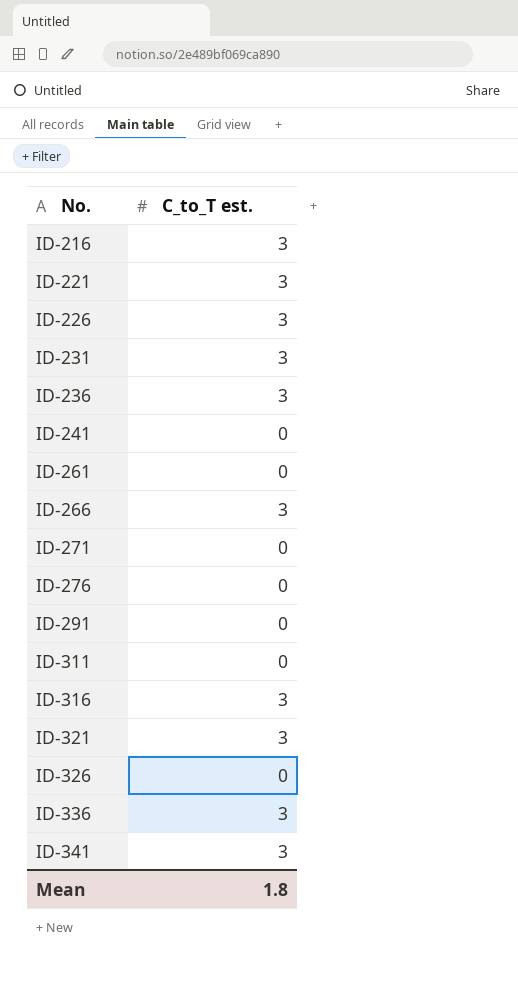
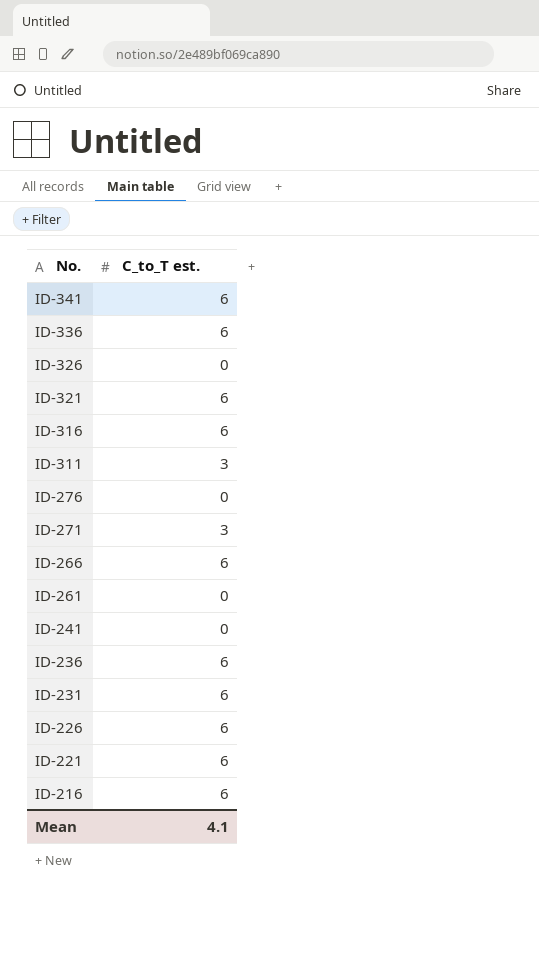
row order: No. ascending -> No. descending
row ID-291: 0 -> none
ID-341 | C_to_T est.: 3 -> 6
ID-336 | C_to_T est.: 3 -> 6
ID-321 | C_to_T est.: 3 -> 6
ID-316 | C_to_T est.: 3 -> 6
ID-311 | C_to_T est.: 0 -> 3
ID-271 | C_to_T est.: 0 -> 3
ID-266 | C_to_T est.: 3 -> 6
ID-236 | C_to_T est.: 3 -> 6
ID-231 | C_to_T est.: 3 -> 6
ID-226 | C_to_T est.: 3 -> 6
ID-221 | C_to_T est.: 3 -> 6
ID-216 | C_to_T est.: 3 -> 6
Mean | C_to_T est.: 1.8 -> 4.1

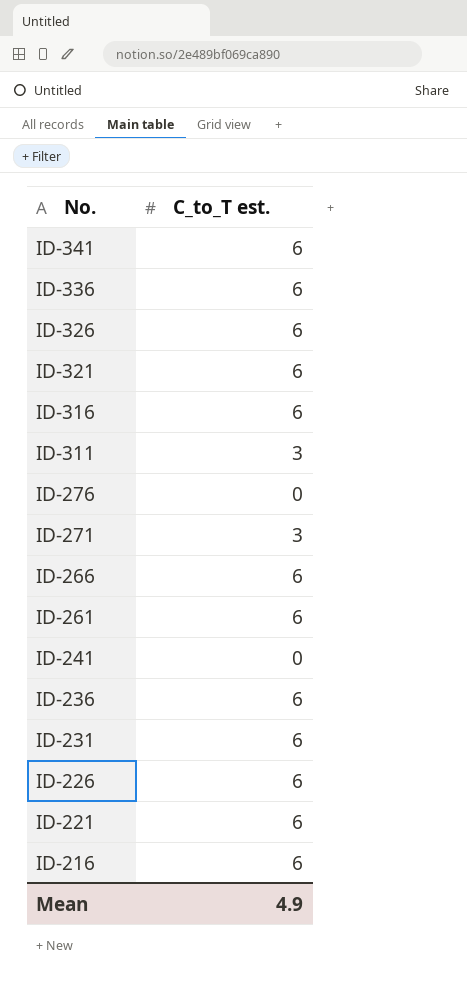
ID-326 | C_to_T est.: 0 -> 6
ID-261 | C_to_T est.: 0 -> 6
Mean | C_to_T est.: 4.1 -> 4.9

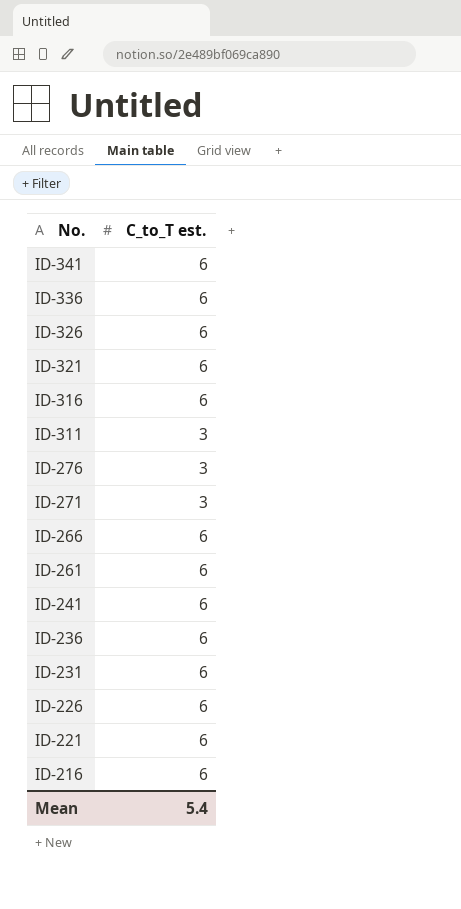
ID-276 | C_to_T est.: 0 -> 3
ID-241 | C_to_T est.: 0 -> 6
Mean | C_to_T est.: 4.9 -> 5.4

